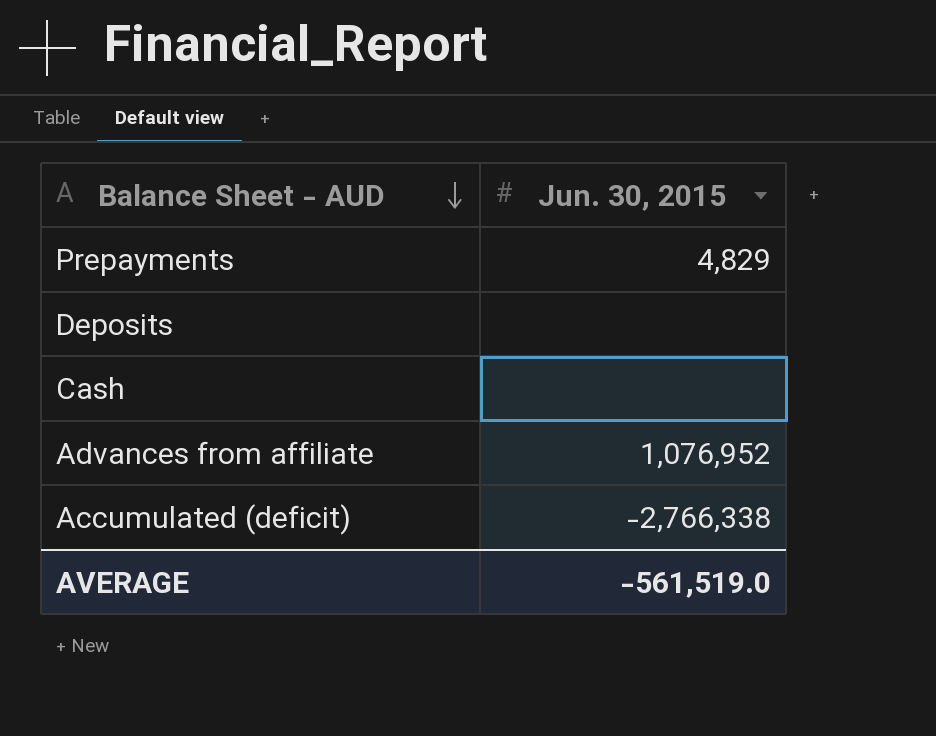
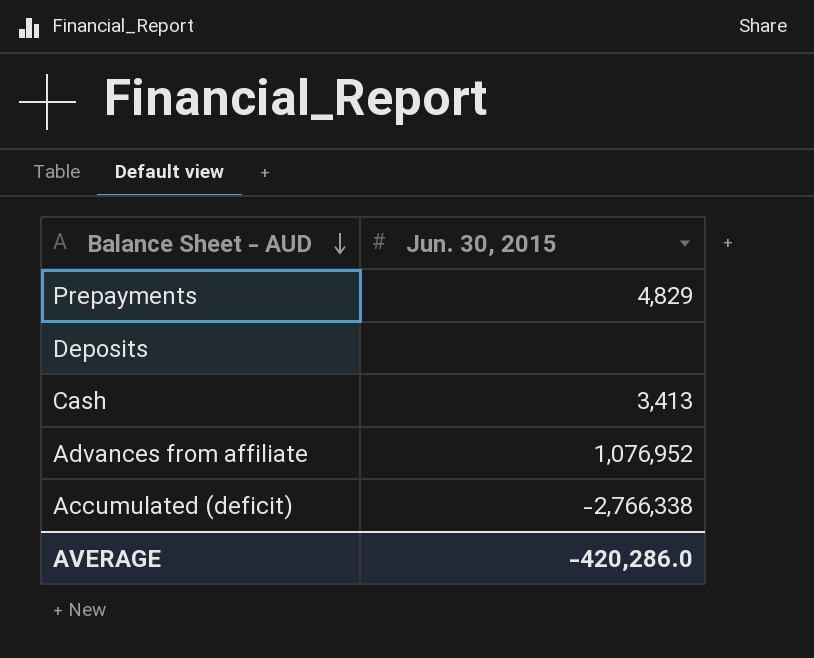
Cash | Jun. 30, 2015: none -> 3,413
AVERAGE | Jun. 30, 2015: -561,519.0 -> -420,286.0

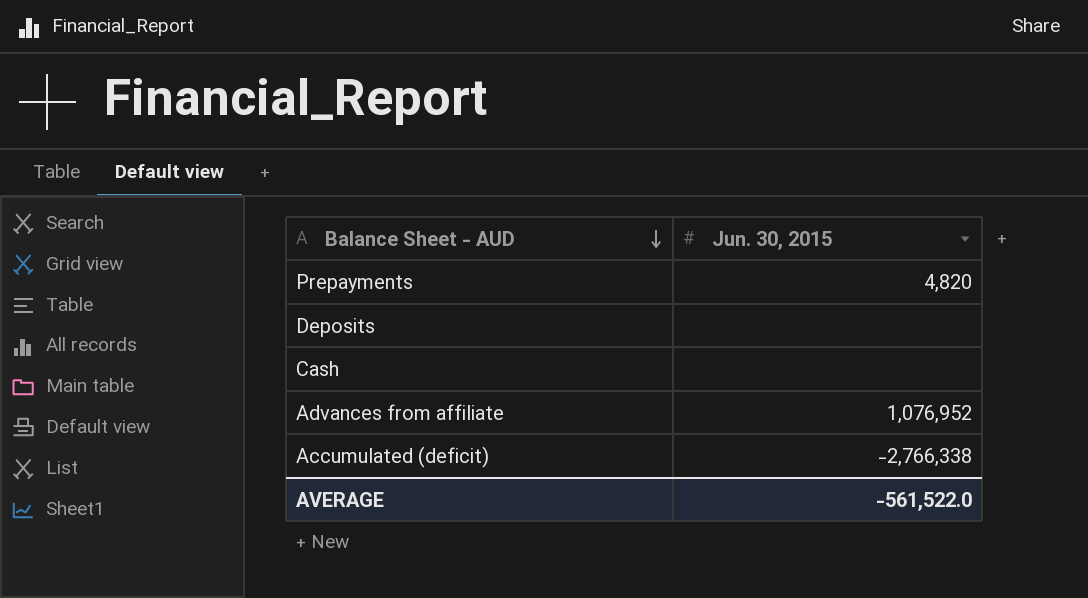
Prepayments | Jun. 30, 2015: 4,829 -> 4,820
Cash | Jun. 30, 2015: 3,413 -> none
AVERAGE | Jun. 30, 2015: -420,286.0 -> -561,522.0

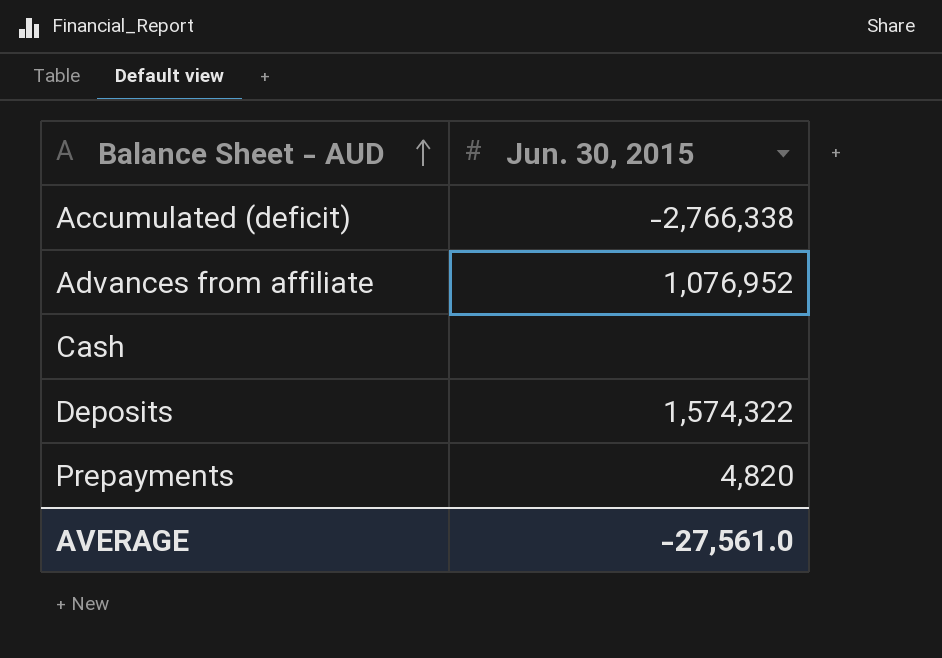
row order: Balance Sheet - AUD descending -> Balance Sheet - AUD ascending
Deposits | Jun. 30, 2015: none -> 1,574,322
AVERAGE | Jun. 30, 2015: -561,522.0 -> -27,561.0

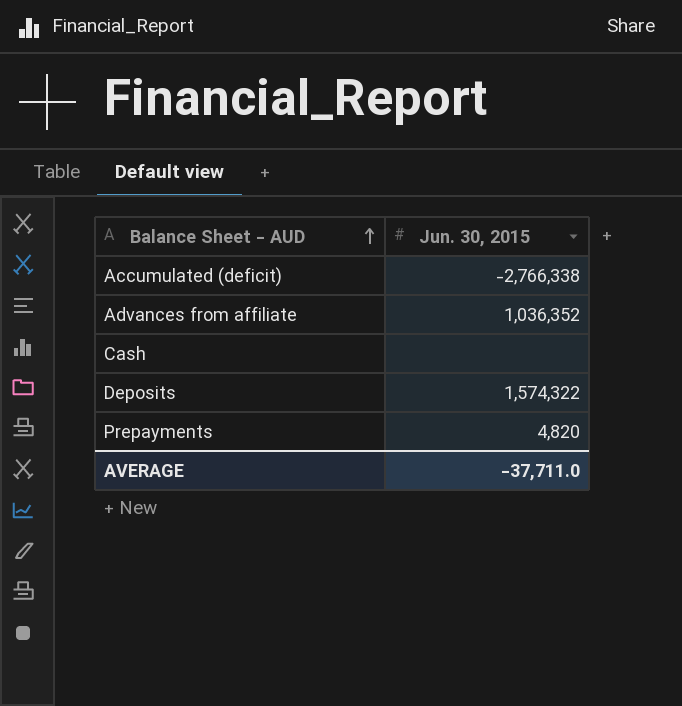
Advances from affiliate | Jun. 30, 2015: 1,076,952 -> 1,036,352
AVERAGE | Jun. 30, 2015: -27,561.0 -> -37,711.0

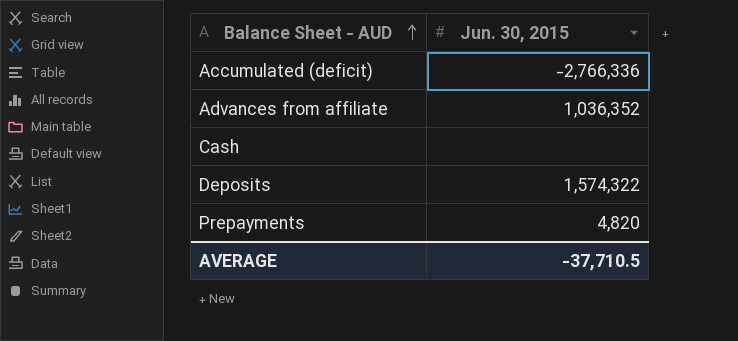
Accumulated (deficit) | Jun. 30, 2015: -2,766,338 -> -2,766,336
AVERAGE | Jun. 30, 2015: -37,711.0 -> -37,710.5

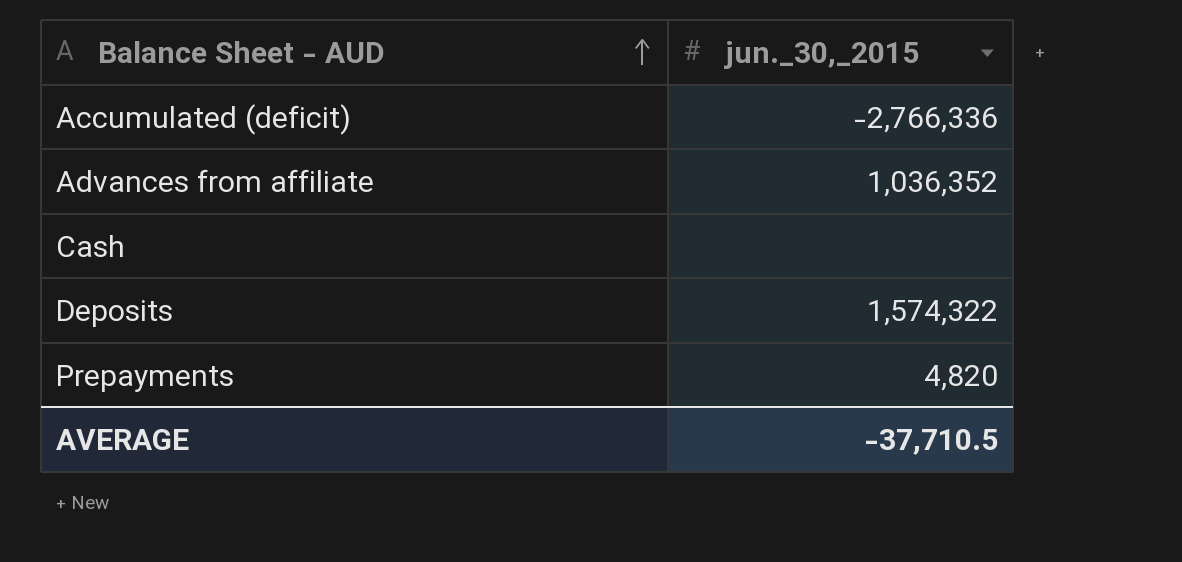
column name: Jun. 30, 2015 -> jun._30,_2015

